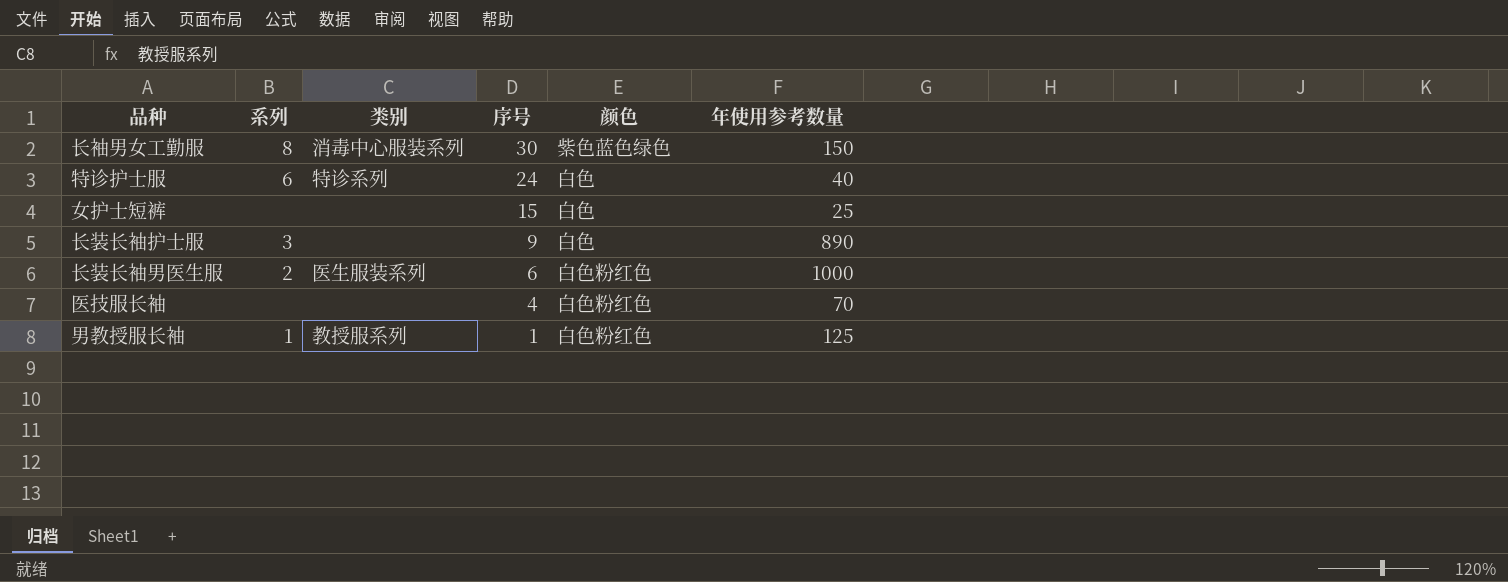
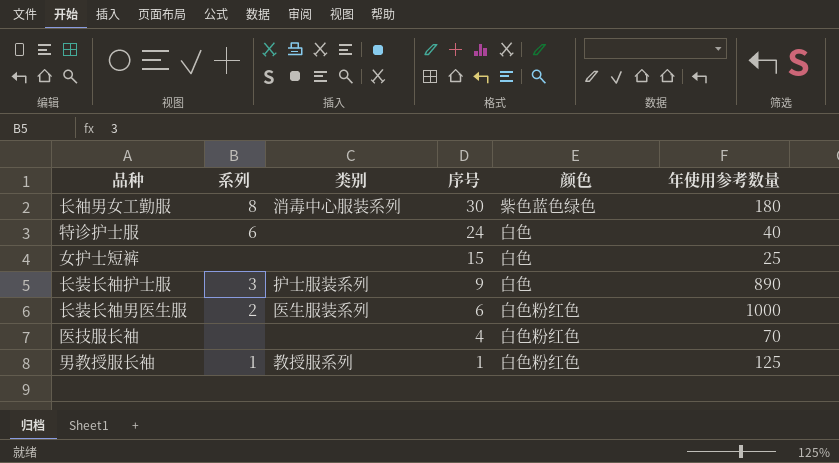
长袖男女工勤服 | 年使用参考数量: 150 -> 180
特诊护士服 | 类别: 特诊系列 -> none
长装长袖护士服 | 类别: none -> 护士服装系列

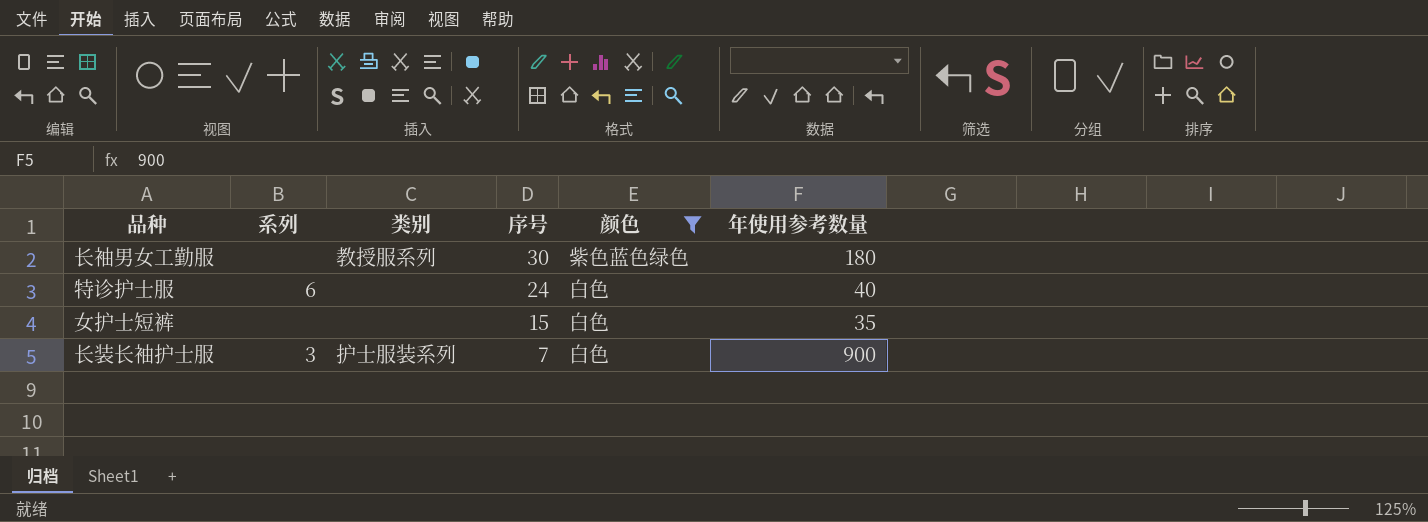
filter: none -> 颜色 != 白色粉红色
长袖男女工勤服 | 系列: 8 -> none
长袖男女工勤服 | 类别: 消毒中心服装系列 -> 教授服系列
女护士短裤 | 年使用参考数量: 25 -> 35
长装长袖护士服 | 序号: 9 -> 7
长装长袖护士服 | 年使用参考数量: 890 -> 900

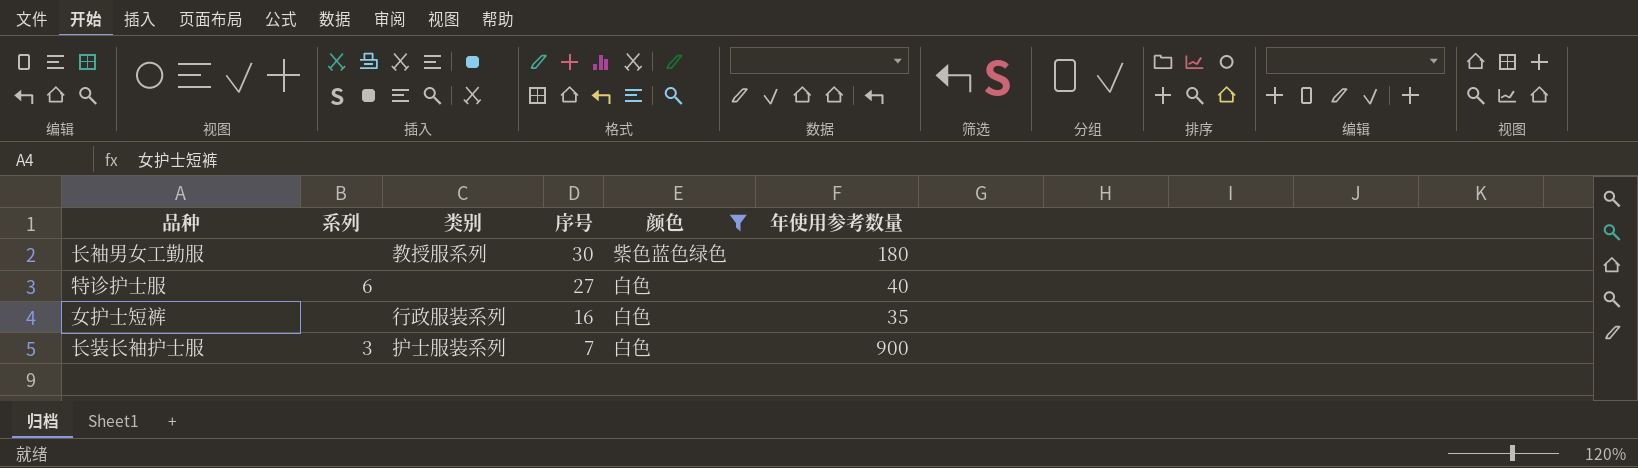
特诊护士服 | 序号: 24 -> 27
女护士短裤 | 类别: none -> 行政服装系列
女护士短裤 | 序号: 15 -> 16

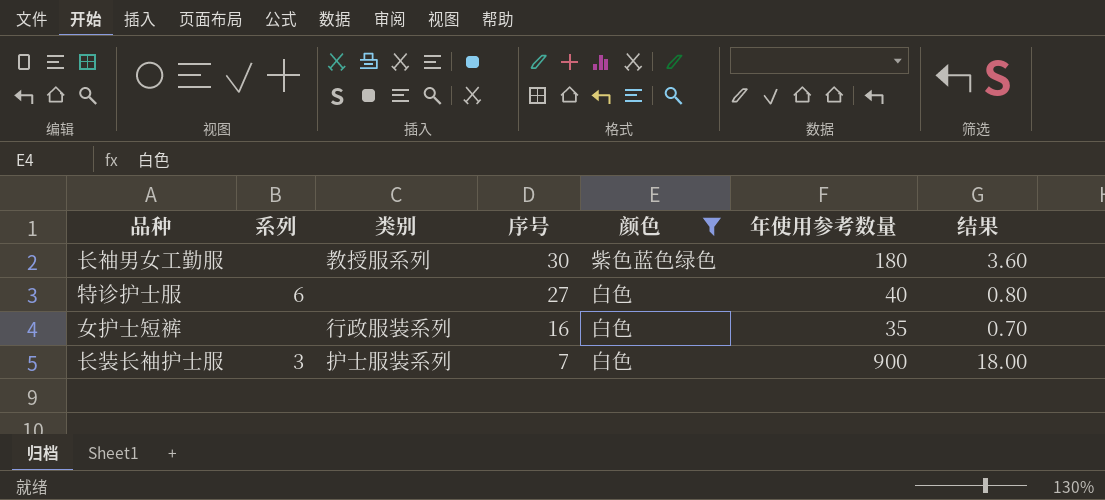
column 结果 | formula: none -> [年使用参考数量] * 0.02

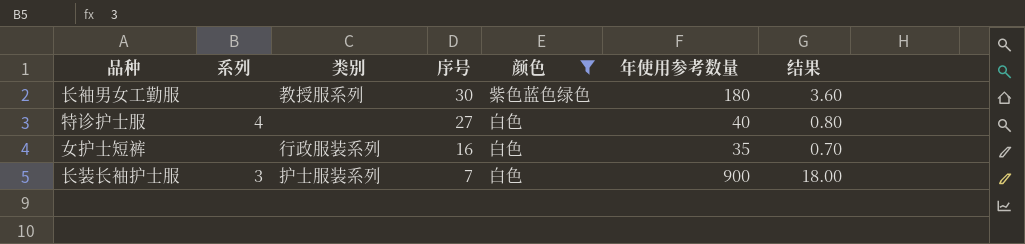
特诊护士服 | 系列: 6 -> 4

